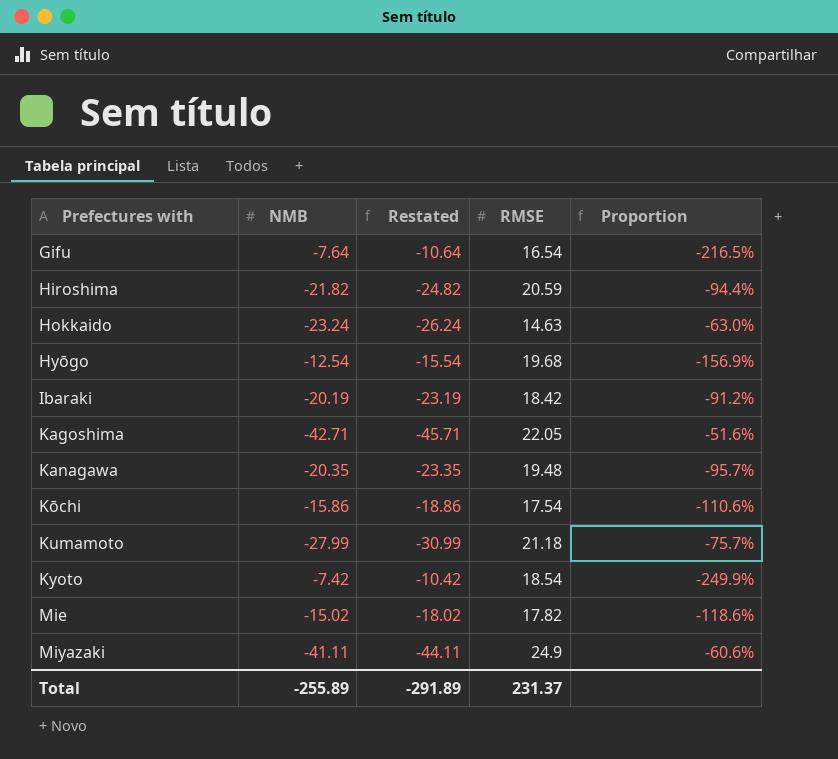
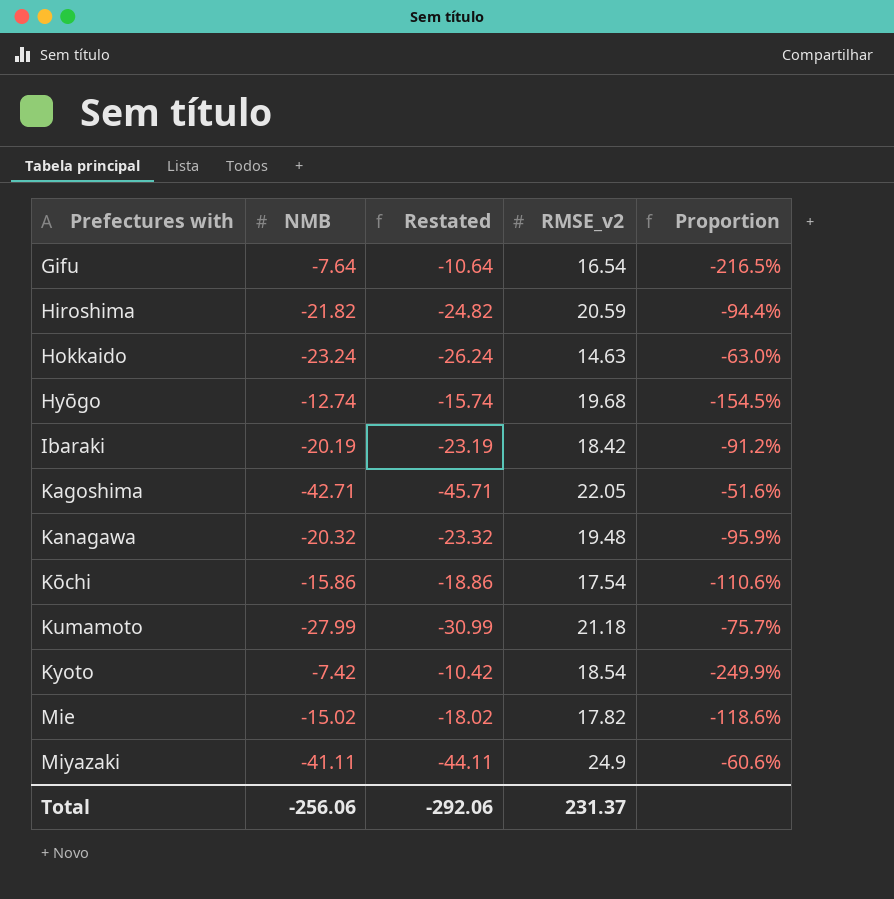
column name: RMSE -> RMSE_v2
Hyōgo | NMB: -12.54 -> -12.74
Hyōgo | Restated: -15.54 -> -15.74
Hyōgo | Proportion: -156.9% -> -154.5%
Kanagawa | NMB: -20.35 -> -20.32
Kanagawa | Restated: -23.35 -> -23.32
Kanagawa | Proportion: -95.7% -> -95.9%
Total | NMB: -255.89 -> -256.06
Total | Restated: -291.89 -> -292.06

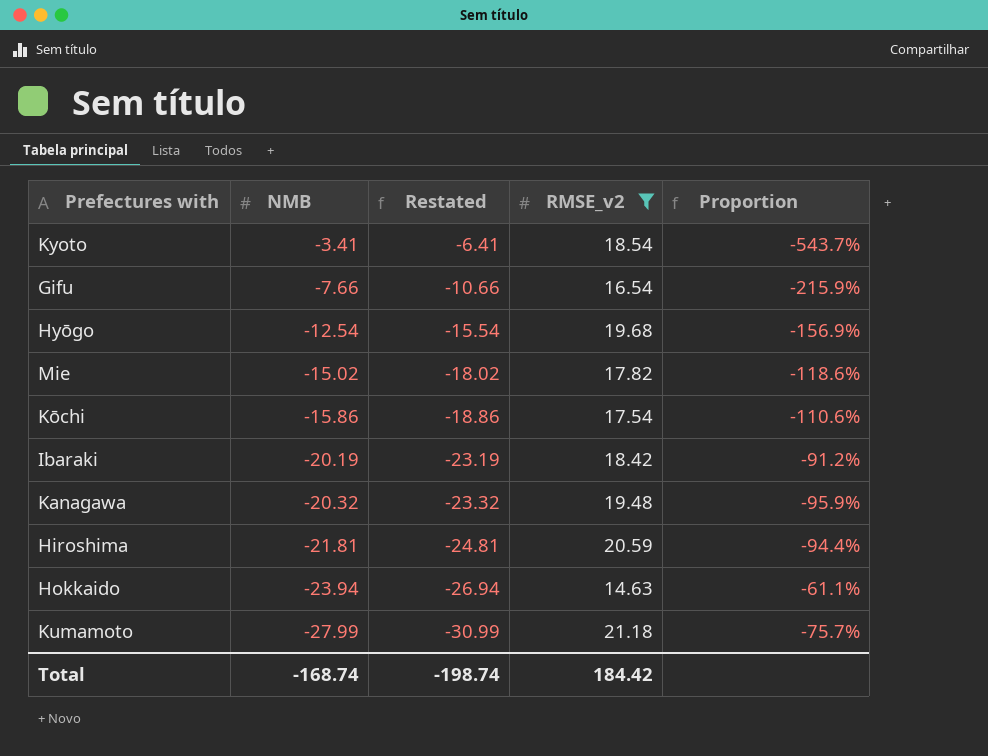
filter: none -> RMSE_v2 <= 21.18
row order: Prefectures with ascending -> NMB descending
Kyoto | NMB: -7.42 -> -3.41
Kyoto | Restated: -10.42 -> -6.41
Kyoto | Proportion: -249.9% -> -543.7%
Gifu | NMB: -7.64 -> -7.66
Gifu | Restated: -10.64 -> -10.66
Gifu | Proportion: -216.5% -> -215.9%
Hyōgo | NMB: -12.74 -> -12.54
Hyōgo | Restated: -15.74 -> -15.54
Hyōgo | Proportion: -154.5% -> -156.9%
Hiroshima | NMB: -21.82 -> -21.81
Hiroshima | Restated: -24.82 -> -24.81
Hokkaido | NMB: -23.24 -> -23.94
Hokkaido | Restated: -26.24 -> -26.94
Hokkaido | Proportion: -63.0% -> -61.1%
Total | NMB: -256.06 -> -168.74
Total | Restated: -292.06 -> -198.74
Total | RMSE_v2: 231.37 -> 184.42

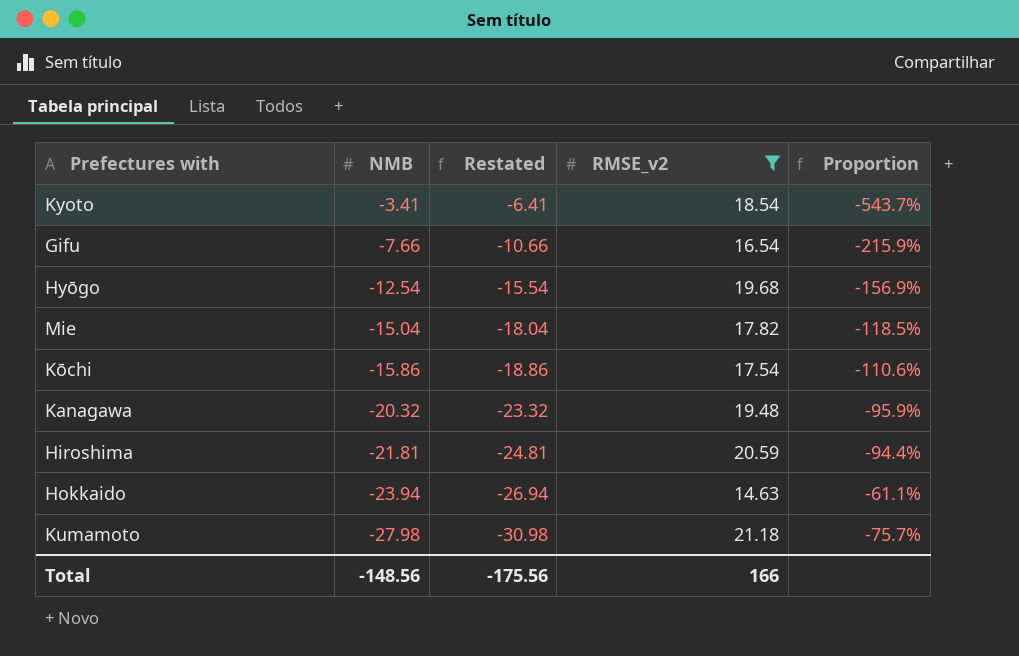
row Ibaraki: -20.19 | -23.19 | 18.42 | -91.2% -> none
Mie | NMB: -15.02 -> -15.04
Mie | Restated: -18.02 -> -18.04
Mie | Proportion: -118.6% -> -118.5%
Kumamoto | NMB: -27.99 -> -27.98
Kumamoto | Restated: -30.99 -> -30.98
Total | NMB: -168.74 -> -148.56
Total | Restated: -198.74 -> -175.56
Total | RMSE_v2: 184.42 -> 166

